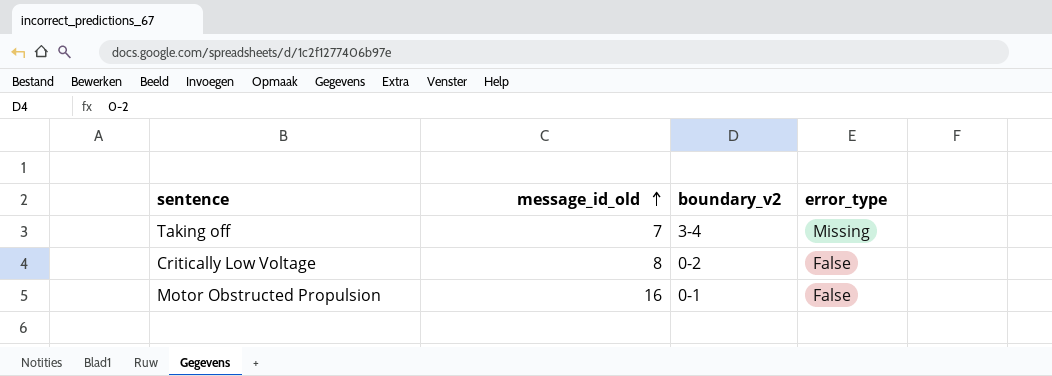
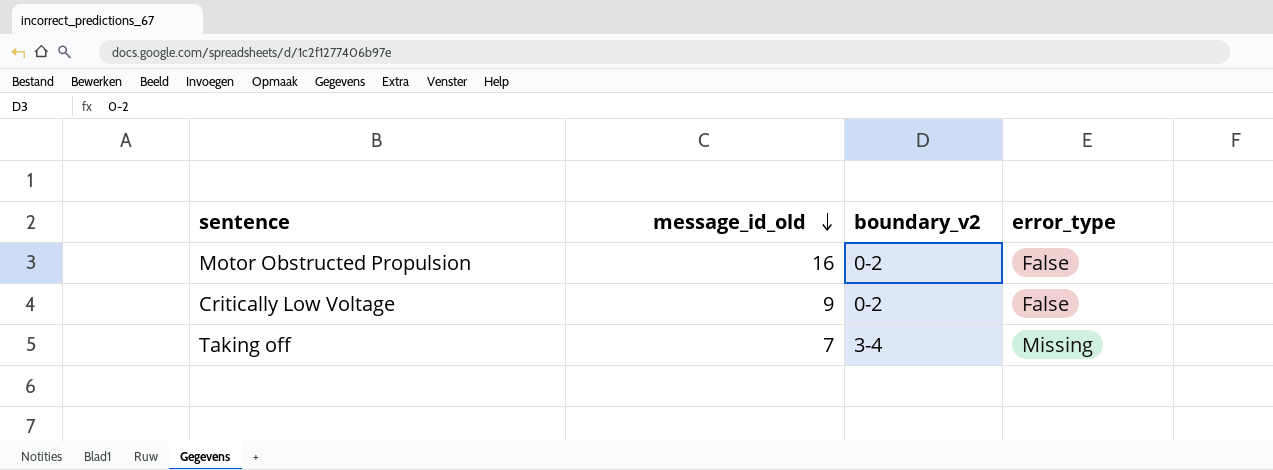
row order: message_id_old ascending -> message_id_old descending
Motor Obstructed Propulsion | boundary_v2: 0-1 -> 0-2
Critically Low Voltage | message_id_old: 8 -> 9

